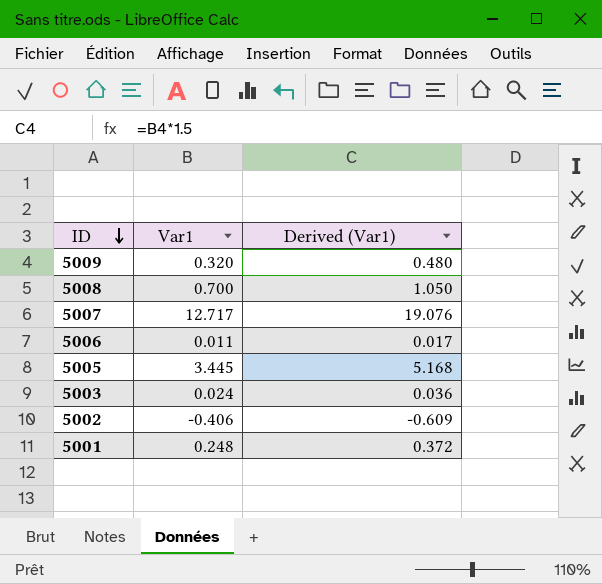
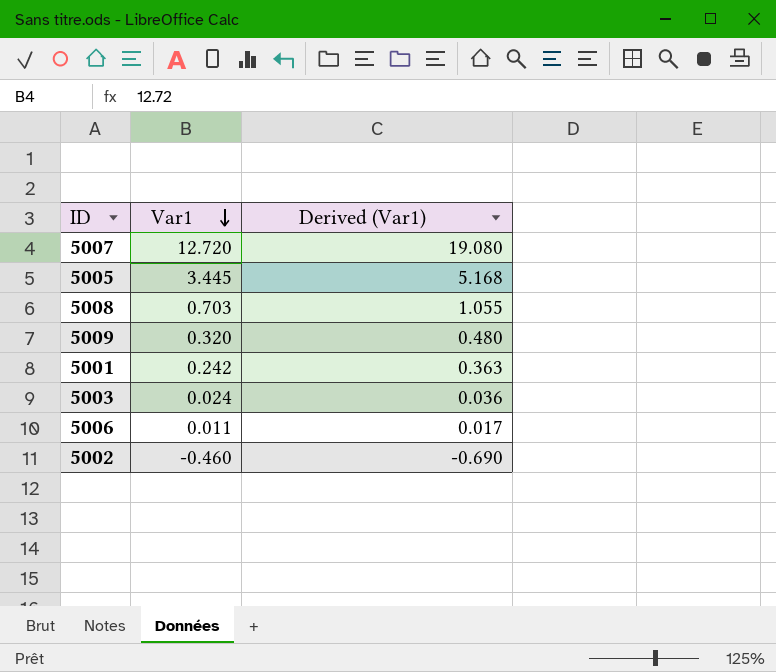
row order: ID descending -> Var1 descending
5007 | Var1: 12.717 -> 12.720
5007 | Derived (Var1): 19.076 -> 19.080
5008 | Var1: 0.700 -> 0.703
5008 | Derived (Var1): 1.050 -> 1.055
5001 | Var1: 0.248 -> 0.242
5001 | Derived (Var1): 0.372 -> 0.363
5002 | Var1: -0.406 -> -0.460
5002 | Derived (Var1): -0.609 -> -0.690

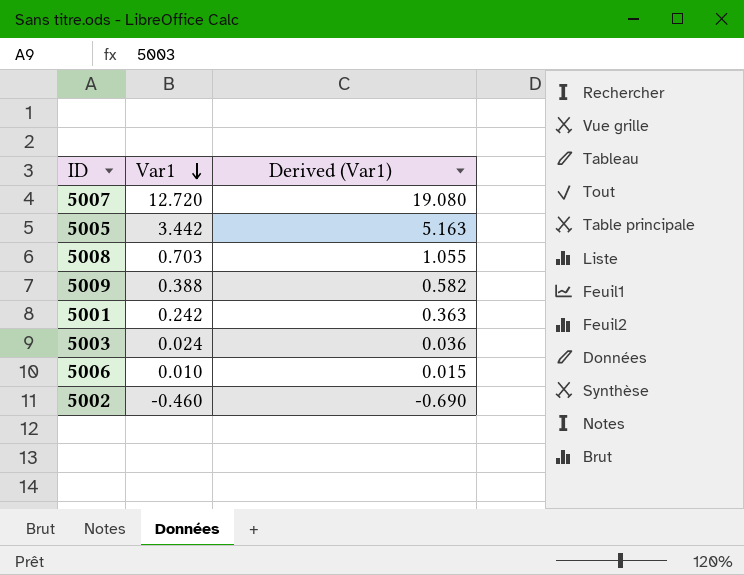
5005 | Var1: 3.445 -> 3.442
5005 | Derived (Var1): 5.168 -> 5.163
5009 | Var1: 0.320 -> 0.388
5009 | Derived (Var1): 0.480 -> 0.582
5006 | Var1: 0.011 -> 0.010
5006 | Derived (Var1): 0.017 -> 0.015

